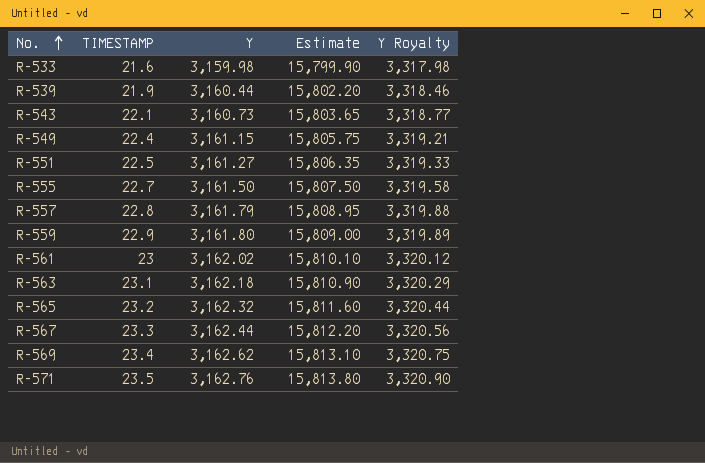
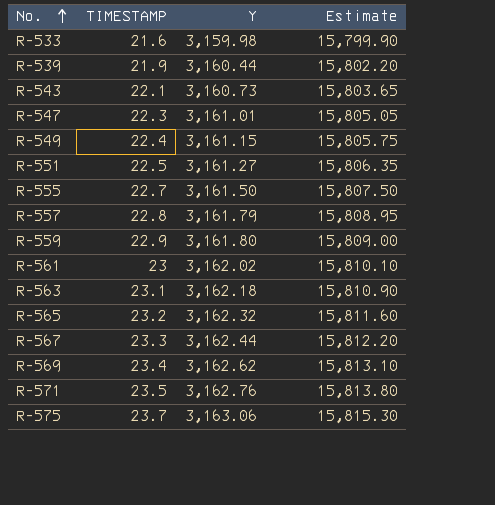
column Y Royalty | formula: [Y] * 1.05 -> none
row R-547: none -> 22.3 | 3,161.01 | 15,805.05
row R-575: none -> 23.7 | 3,163.06 | 15,815.30

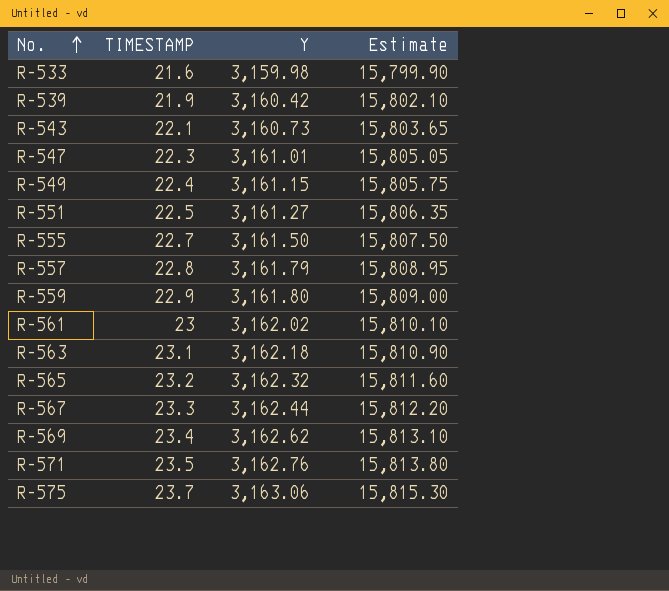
R-539 | Y: 3,160.44 -> 3,160.42
R-539 | Estimate: 15,802.20 -> 15,802.10

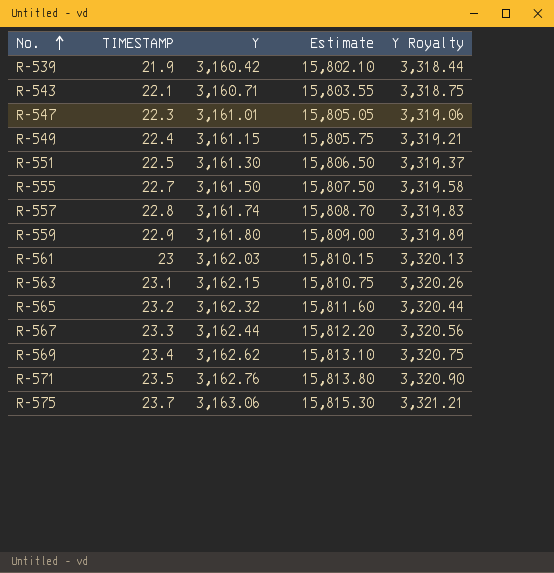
column Y Royalty | formula: none -> [Y] * 1.05
row R-533: 21.6 | 3,159.98 | 15,799.90 -> none
R-543 | Y: 3,160.73 -> 3,160.71
R-543 | Estimate: 15,803.65 -> 15,803.55
R-551 | Y: 3,161.27 -> 3,161.30
R-551 | Estimate: 15,806.35 -> 15,806.50
R-557 | Y: 3,161.79 -> 3,161.74
R-557 | Estimate: 15,808.95 -> 15,808.70
R-561 | Y: 3,162.02 -> 3,162.03
R-561 | Estimate: 15,810.10 -> 15,810.15
R-563 | Y: 3,162.18 -> 3,162.15
R-563 | Estimate: 15,810.90 -> 15,810.75

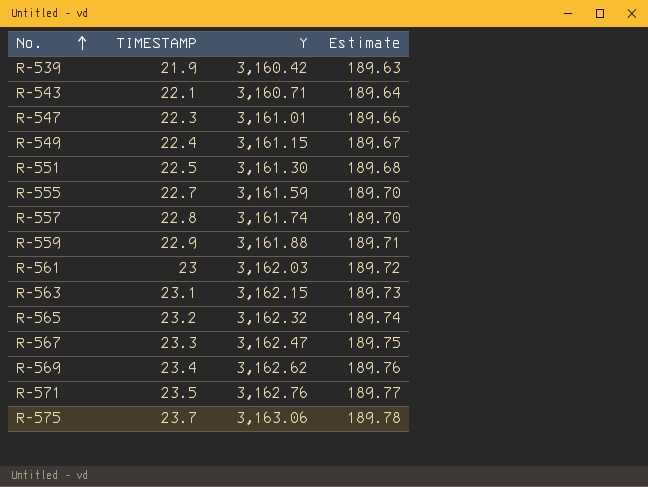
column Y Royalty | formula: [Y] * 1.05 -> none
column Estimate | formula: [Y] * 5 -> [Y] * 0.06
R-555 | Y: 3,161.50 -> 3,161.59
R-559 | Y: 3,161.80 -> 3,161.88
R-567 | Y: 3,162.44 -> 3,162.47

